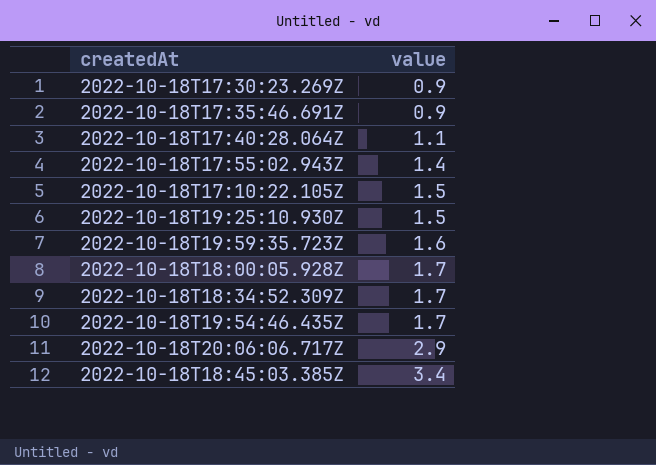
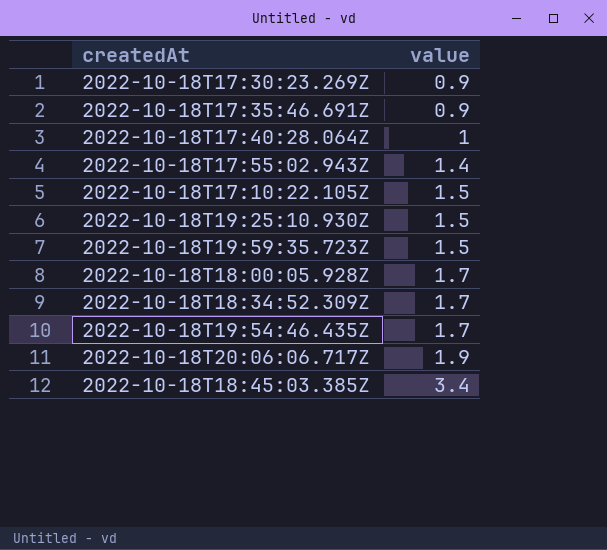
2022-10-18T17:40:28.064Z | value: 1.1 -> 1
2022-10-18T19:59:35.723Z | value: 1.6 -> 1.5
2022-10-18T20:06:06.717Z | value: 2.9 -> 1.9

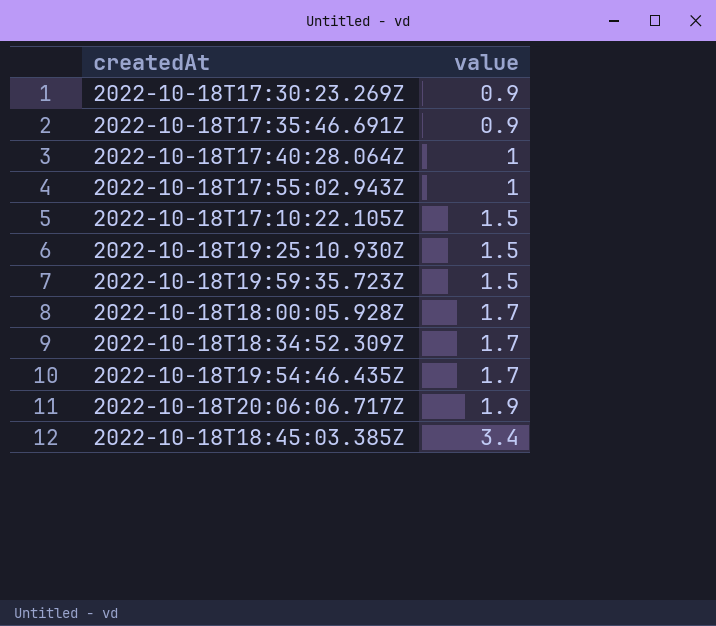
2022-10-18T17:55:02.943Z | value: 1.4 -> 1

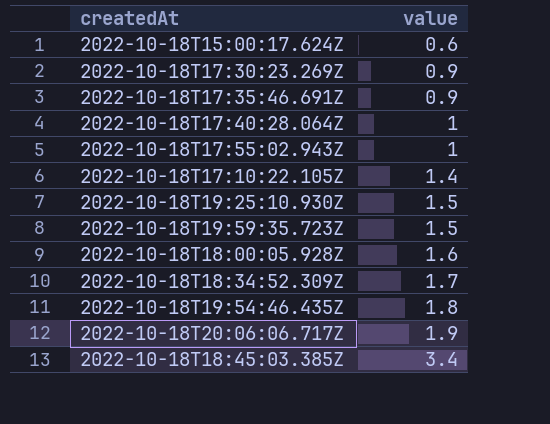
row 2022-10-18T15:00:17.624Z: none -> 0.6
2022-10-18T17:10:22.105Z | value: 1.5 -> 1.4
2022-10-18T18:00:05.928Z | value: 1.7 -> 1.6
2022-10-18T19:54:46.435Z | value: 1.7 -> 1.8

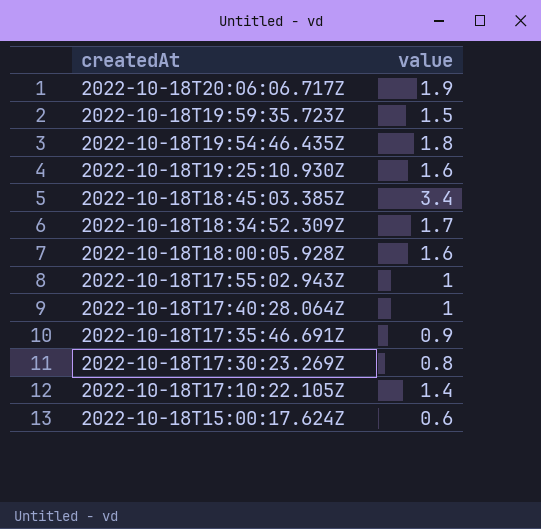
row order: value ascending -> createdAt descending
2022-10-18T19:25:10.930Z | value: 1.5 -> 1.6
2022-10-18T17:30:23.269Z | value: 0.9 -> 0.8

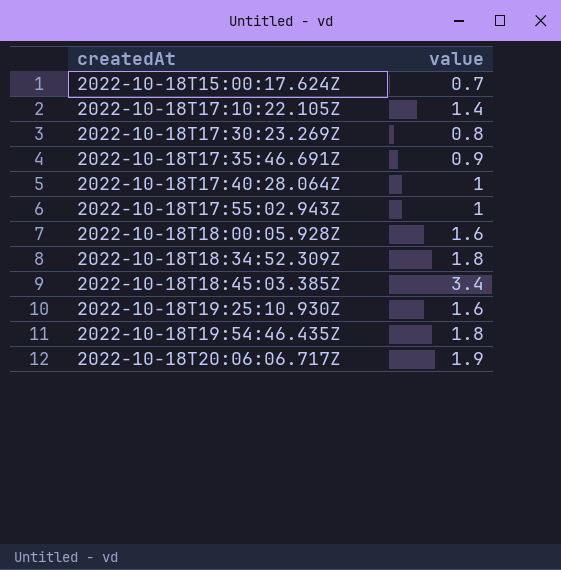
row order: createdAt descending -> createdAt ascending
row 2022-10-18T19:59:35.723Z: 1.5 -> none
2022-10-18T15:00:17.624Z | value: 0.6 -> 0.7
2022-10-18T18:34:52.309Z | value: 1.7 -> 1.8

